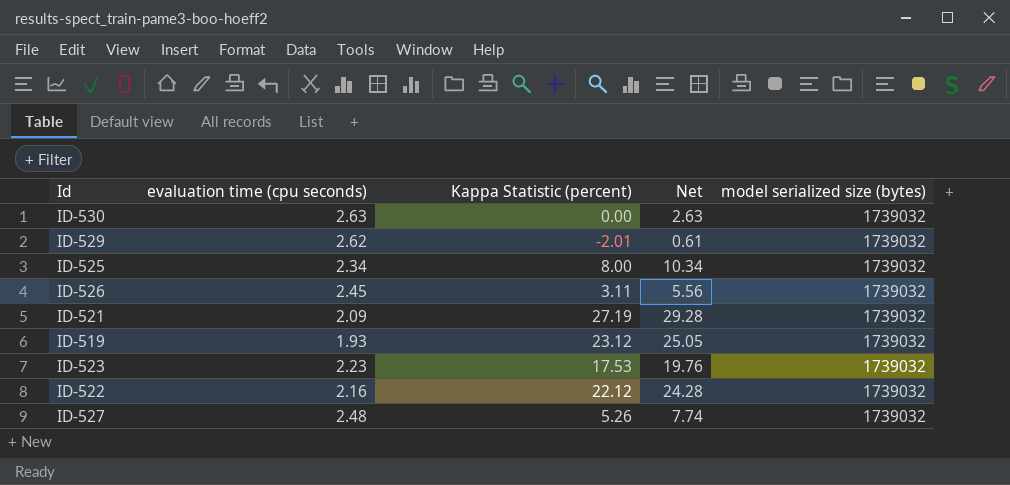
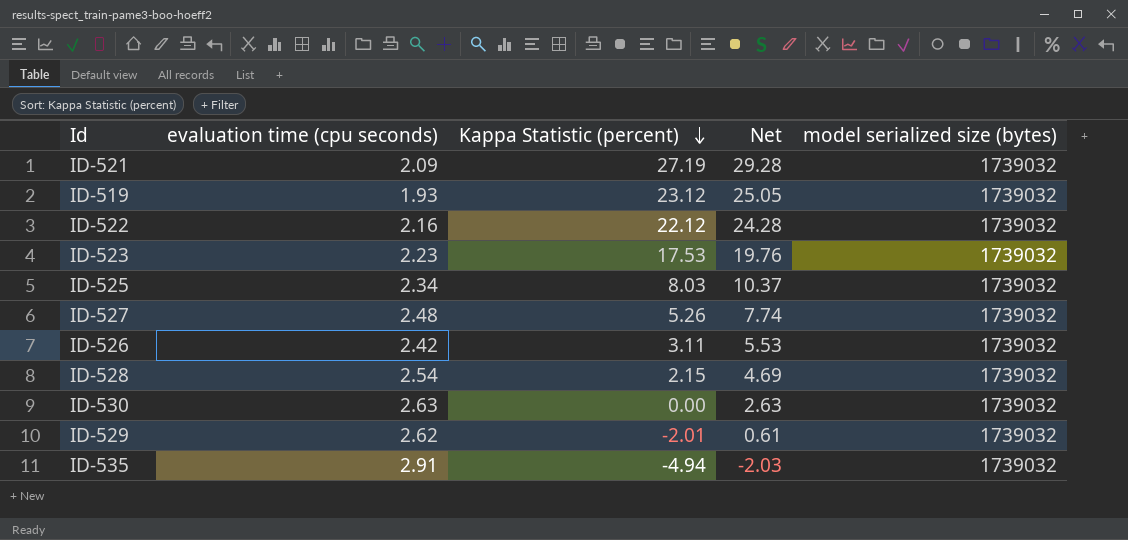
row order: none -> Kappa Statistic (percent) descending
ID-525 | Kappa Statistic (percent): 8.00 -> 8.03
ID-525 | Net: 10.34 -> 10.37
ID-526 | evaluation time (cpu seconds): 2.45 -> 2.42
ID-526 | Net: 5.56 -> 5.53
row ID-528: none -> 2.54 | 2.15 | 4.69 | 1739032
row ID-535: none -> 2.91 | -4.94 | -2.03 | 1739032

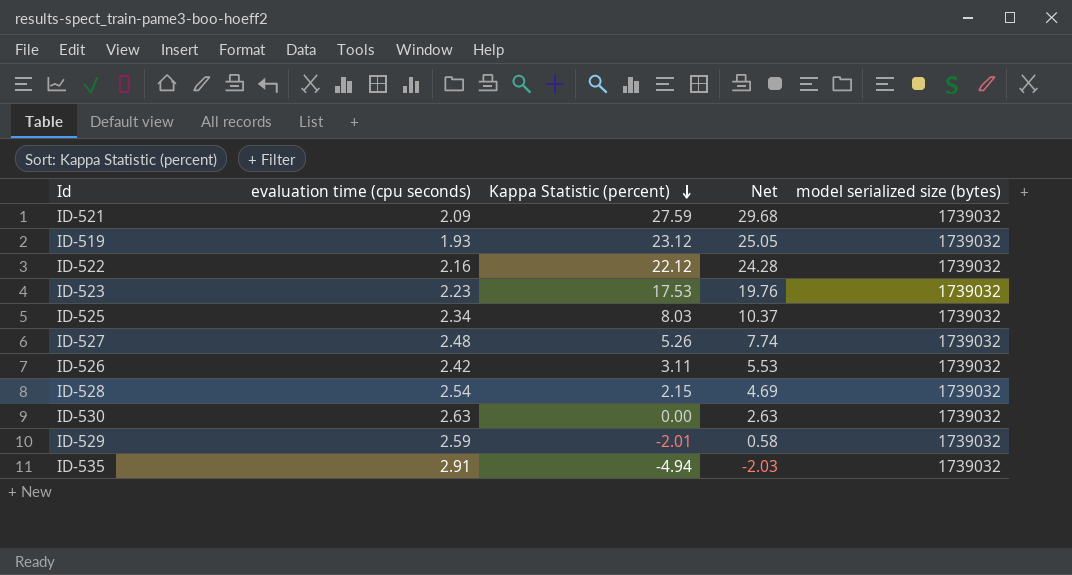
ID-521 | Kappa Statistic (percent): 27.19 -> 27.59
ID-521 | Net: 29.28 -> 29.68
ID-529 | evaluation time (cpu seconds): 2.62 -> 2.59
ID-529 | Net: 0.61 -> 0.58

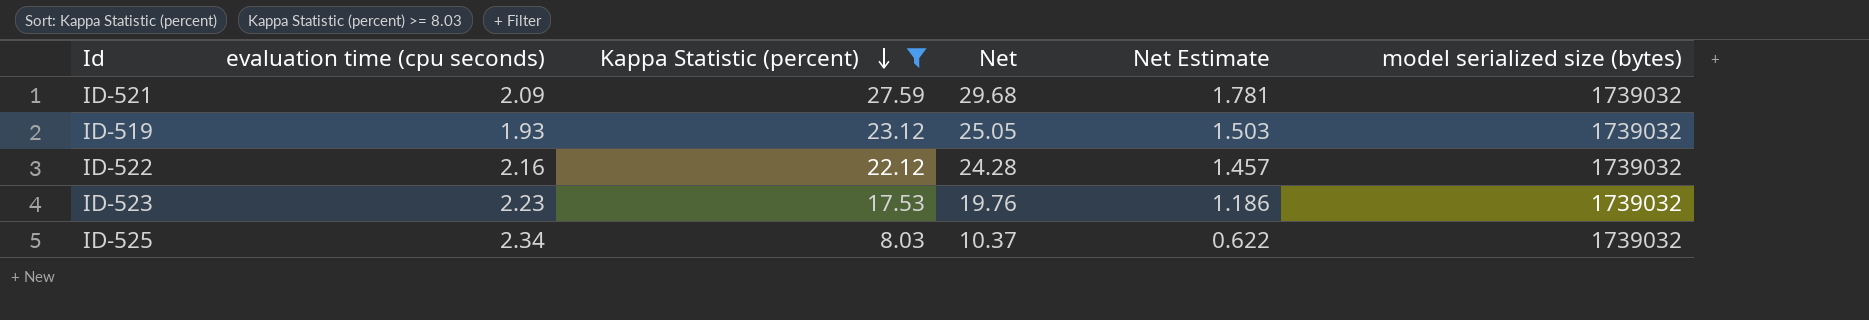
filter: none -> Kappa Statistic (percent) >= 8.03
column Net Estimate | formula: none -> [Net] * 0.06

